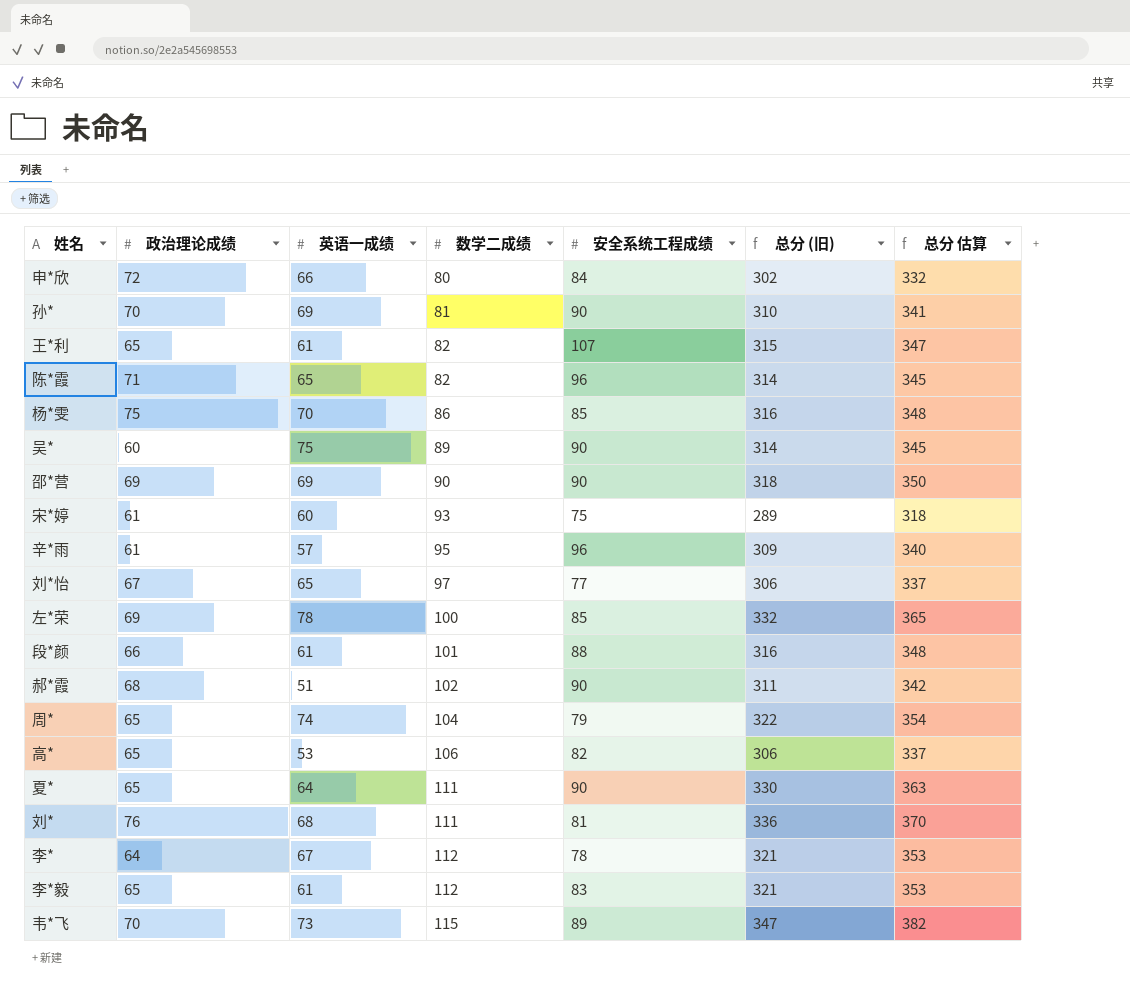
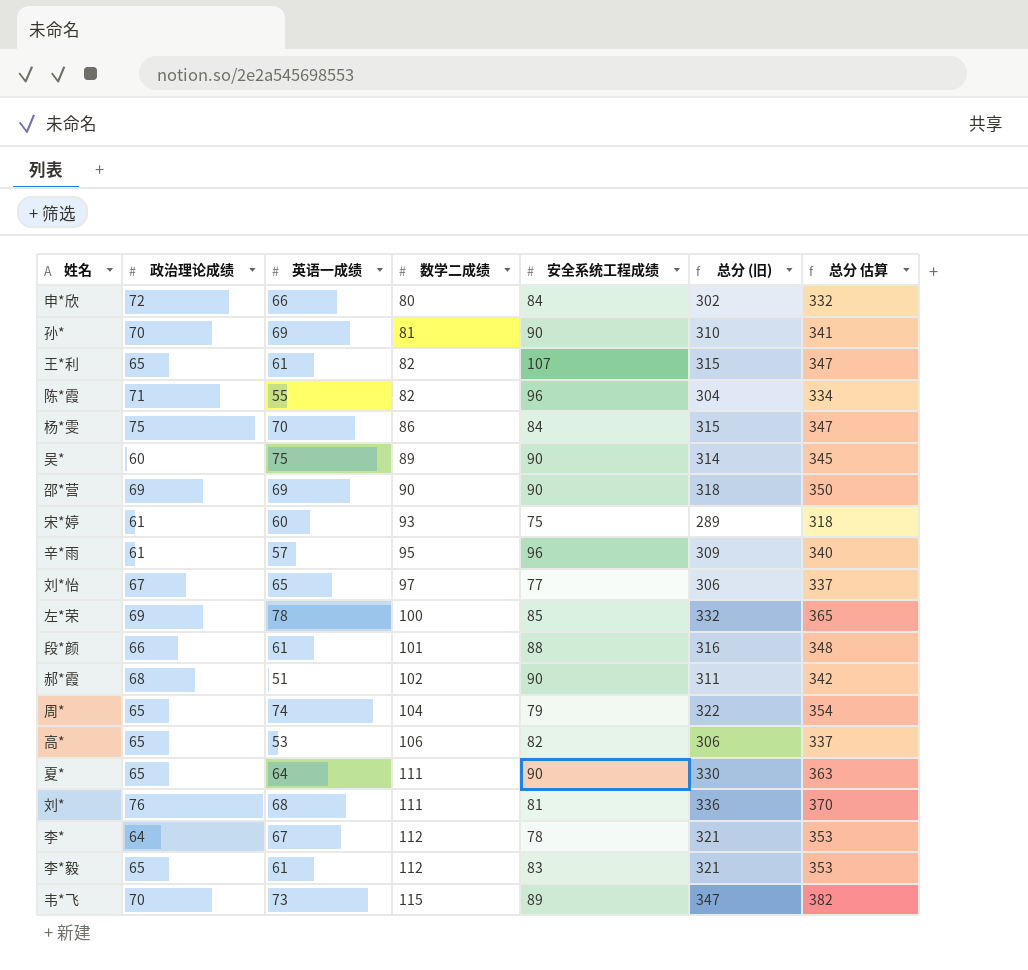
陈*霞 | 英语一成绩: 65 -> 55
陈*霞 | 总分 (旧): 314 -> 304
陈*霞 | 总分 估算: 345 -> 334
杨*雯 | 安全系统工程成绩: 85 -> 84
杨*雯 | 总分 (旧): 316 -> 315
杨*雯 | 总分 估算: 348 -> 347

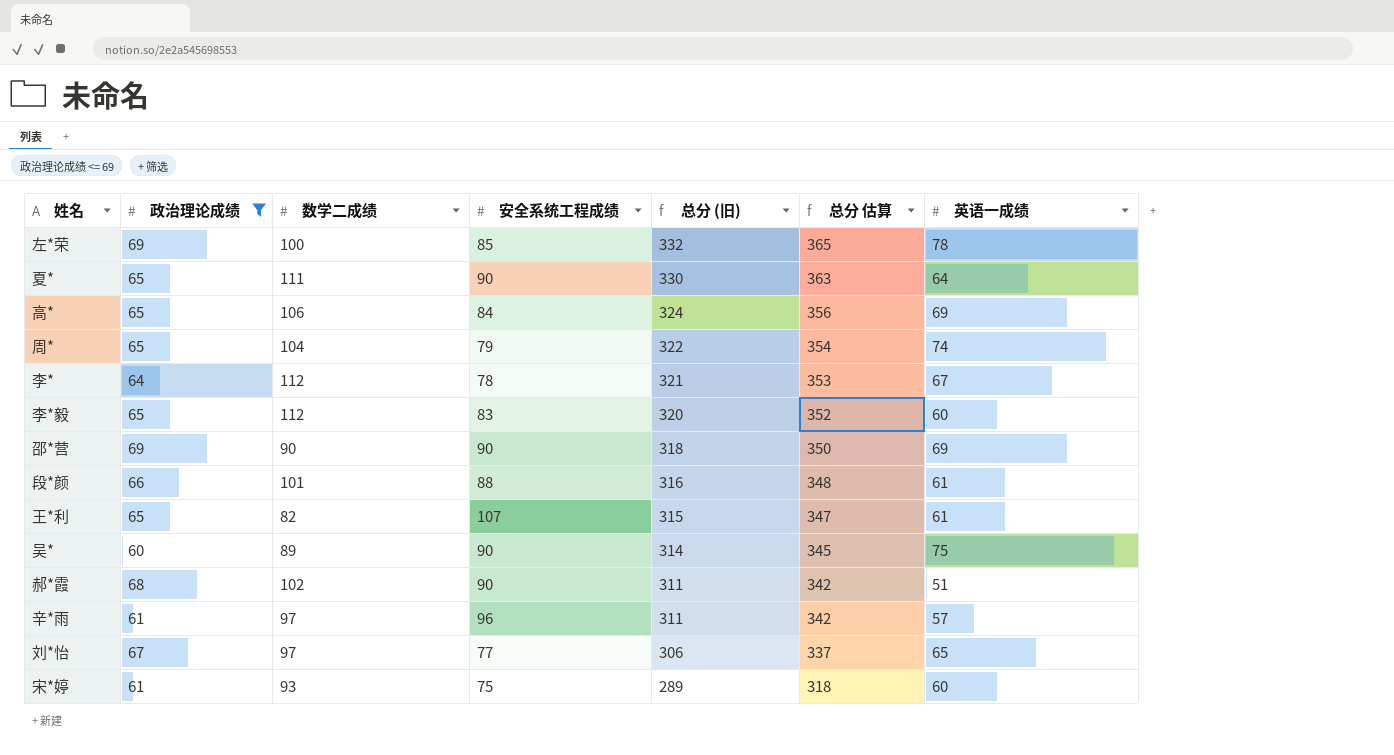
filter: none -> 政治理论成绩 <= 69
row order: 数学二成绩 ascending -> 总分 (旧) descending
column 英语一成绩 | position: 3 -> 7
高* | 安全系统工程成绩: 82 -> 84
高* | 总分 (旧): 306 -> 324
高* | 总分 估算: 337 -> 356
高* | 英语一成绩: 53 -> 69
李*毅 | 总分 (旧): 321 -> 320
李*毅 | 总分 估算: 353 -> 352
李*毅 | 英语一成绩: 61 -> 60
辛*雨 | 数学二成绩: 95 -> 97
辛*雨 | 总分 (旧): 309 -> 311
辛*雨 | 总分 估算: 340 -> 342

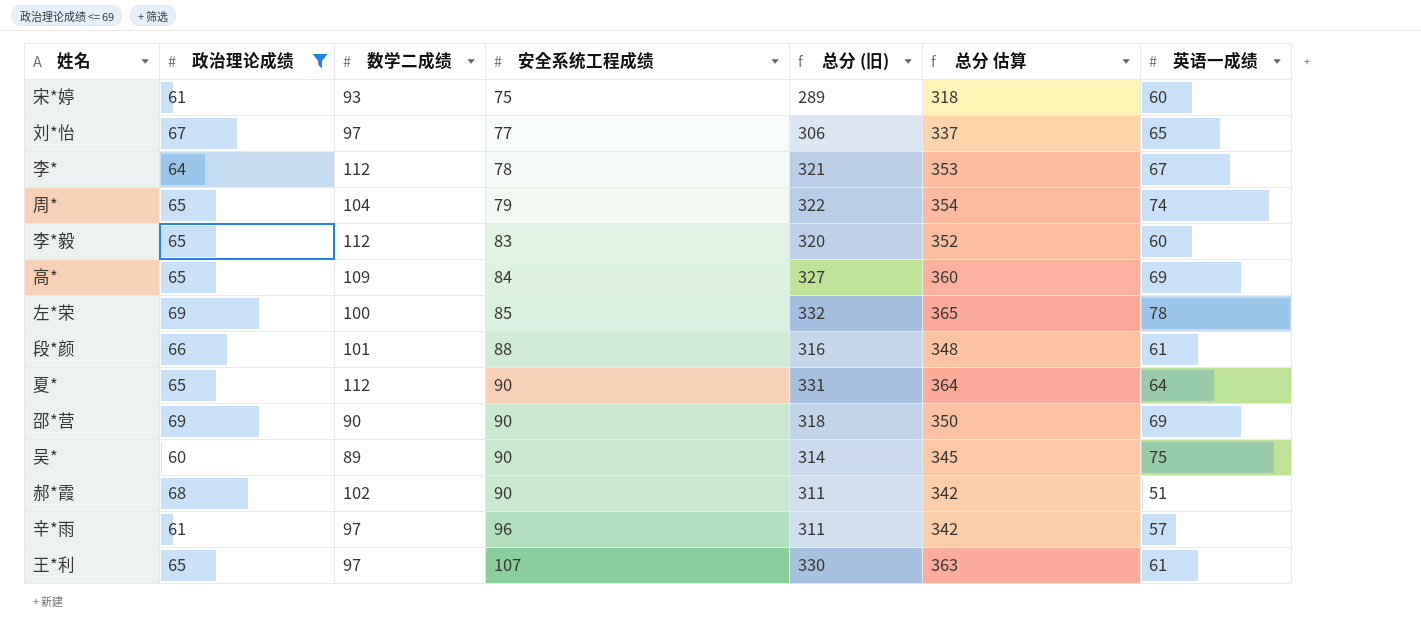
row order: 总分 (旧) descending -> 安全系统工程成绩 ascending
高* | 数学二成绩: 106 -> 109
高* | 总分 (旧): 324 -> 327
高* | 总分 估算: 356 -> 360
夏* | 数学二成绩: 111 -> 112
夏* | 总分 (旧): 330 -> 331
夏* | 总分 估算: 363 -> 364
王*利 | 数学二成绩: 82 -> 97
王*利 | 总分 (旧): 315 -> 330
王*利 | 总分 估算: 347 -> 363

